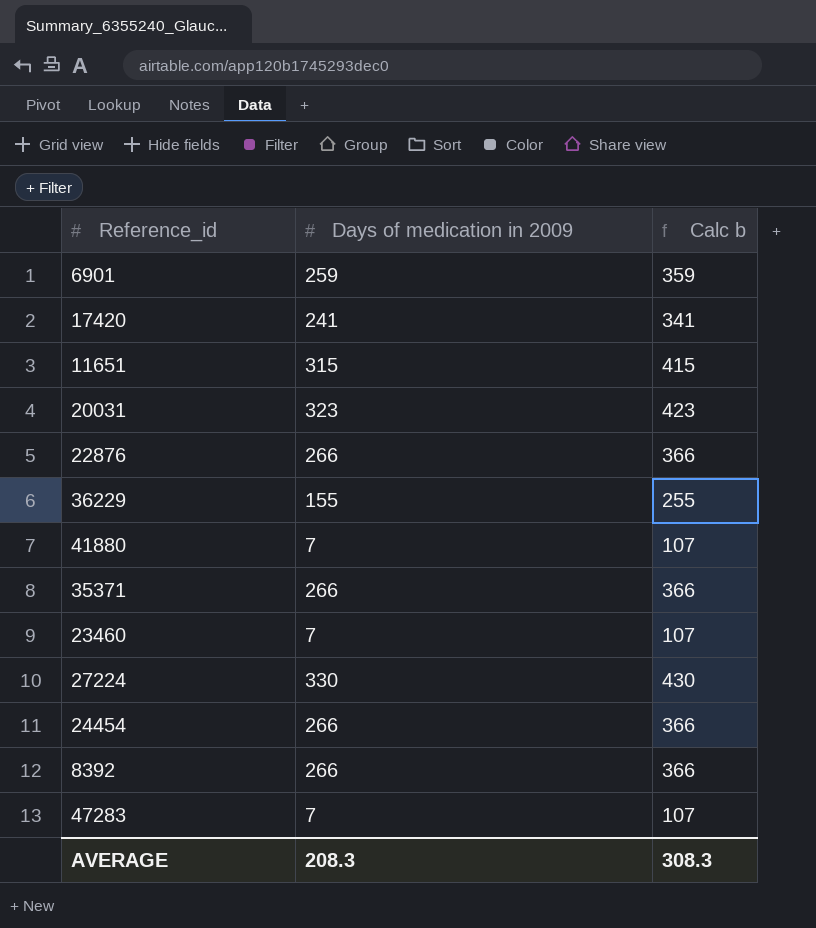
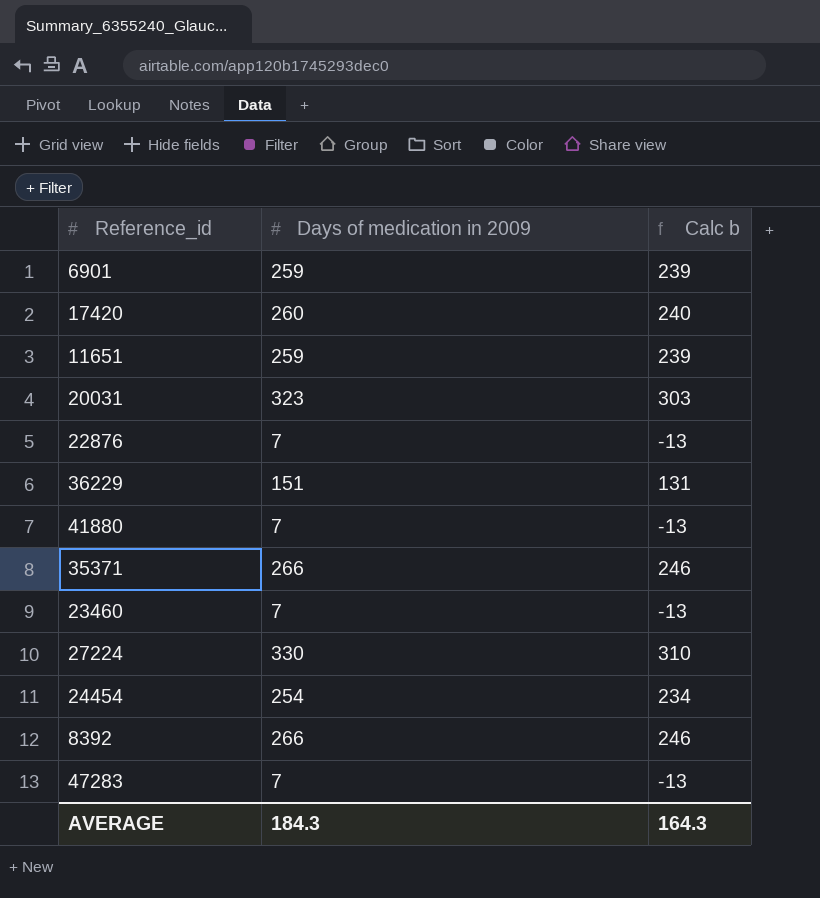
column Calc b | formula: [Days of medication in 2009] + 100 -> [Days of medication in 2009] - 20
17420 | Days of medication in 2009: 241 -> 260
11651 | Days of medication in 2009: 315 -> 259
22876 | Days of medication in 2009: 266 -> 7
36229 | Days of medication in 2009: 155 -> 151
24454 | Days of medication in 2009: 266 -> 254
AVERAGE | Days of medication in 2009: 208.3 -> 184.3
AVERAGE | Calc b: 308.3 -> 164.3

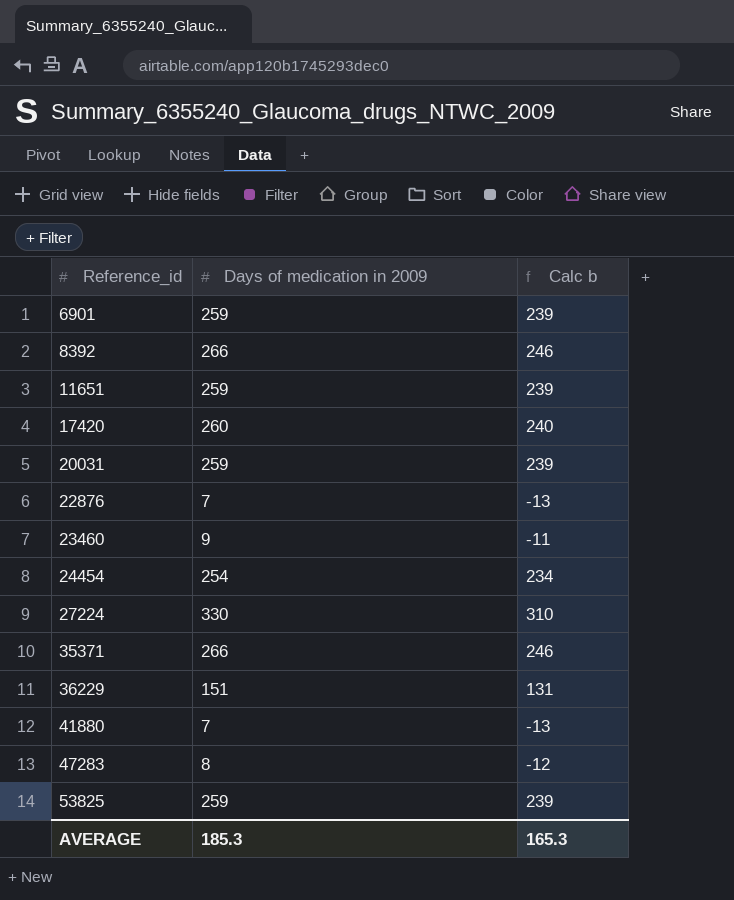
row order: none -> Reference_id ascending
20031 | Days of medication in 2009: 323 -> 259
20031 | Calc b: 303 -> 239
23460 | Days of medication in 2009: 7 -> 9
23460 | Calc b: -13 -> -11
47283 | Days of medication in 2009: 7 -> 8
47283 | Calc b: -13 -> -12
row 53825: none -> 259 | 239
AVERAGE | Days of medication in 2009: 184.3 -> 185.3
AVERAGE | Calc b: 164.3 -> 165.3

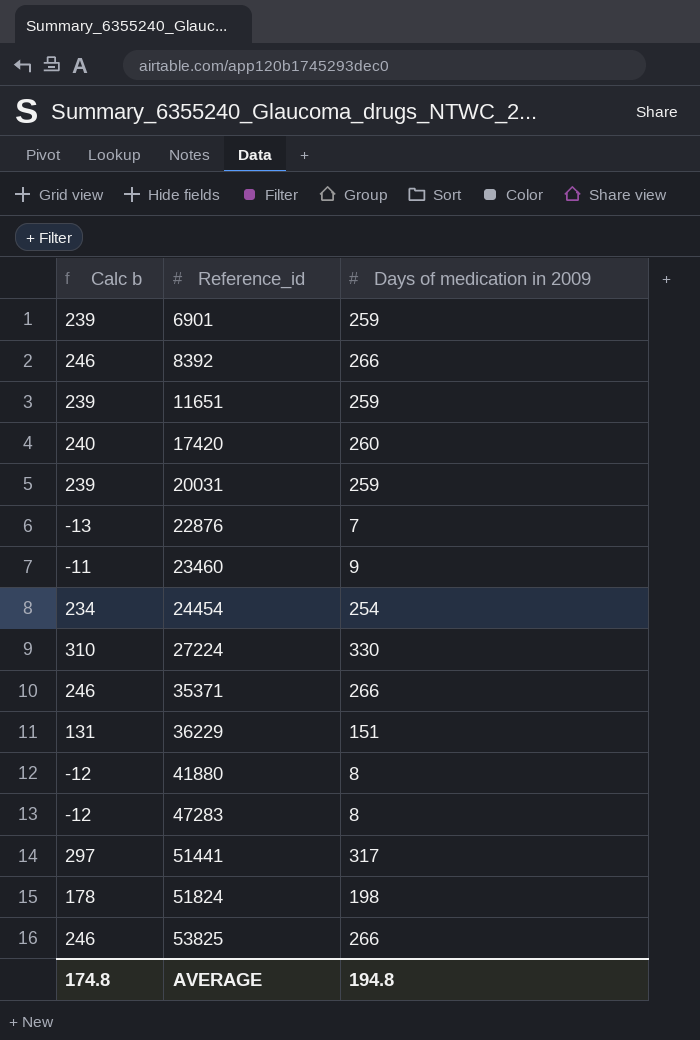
column Calc b | position: 3 -> 1
41880 | Calc b: -13 -> -12
41880 | Days of medication in 2009: 7 -> 8
row 51441: none -> 297 | 317
row 51824: none -> 178 | 198
53825 | Calc b: 239 -> 246
53825 | Days of medication in 2009: 259 -> 266
AVERAGE | Calc b: 165.3 -> 174.8
AVERAGE | Days of medication in 2009: 185.3 -> 194.8

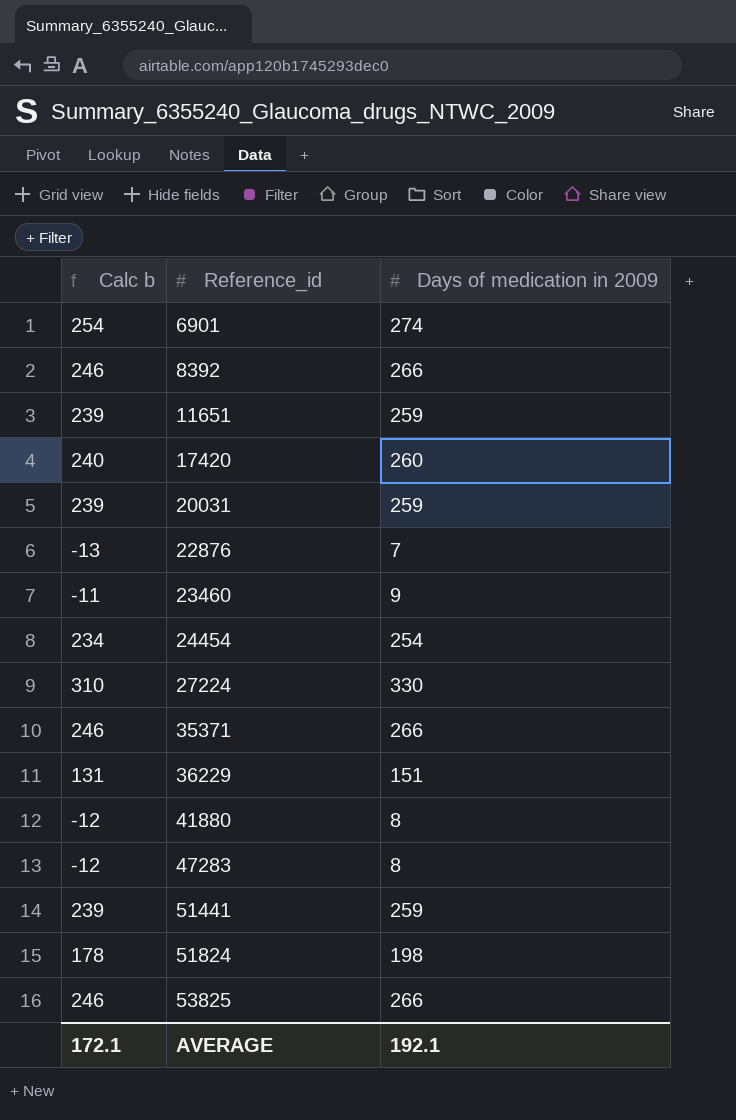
6901 | Calc b: 239 -> 254
6901 | Days of medication in 2009: 259 -> 274
51441 | Calc b: 297 -> 239
51441 | Days of medication in 2009: 317 -> 259
AVERAGE | Calc b: 174.8 -> 172.1
AVERAGE | Days of medication in 2009: 194.8 -> 192.1

